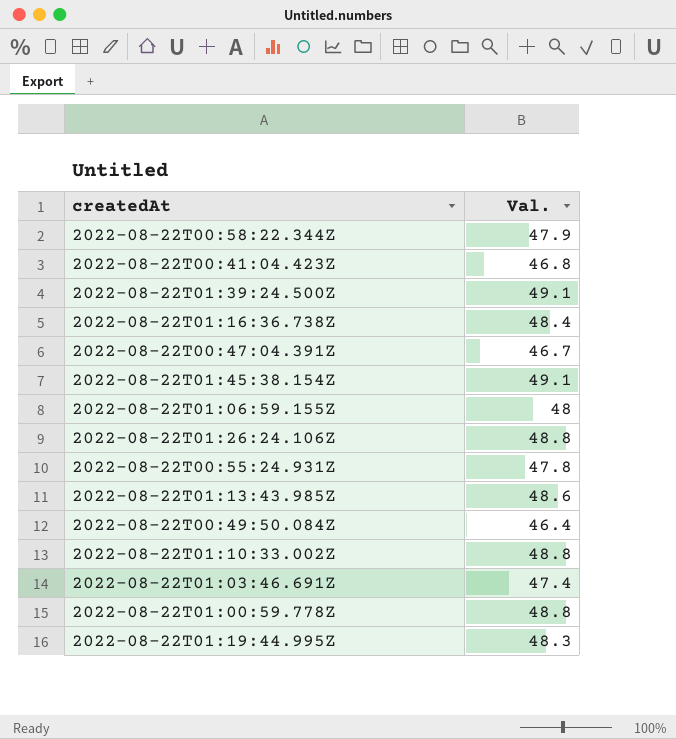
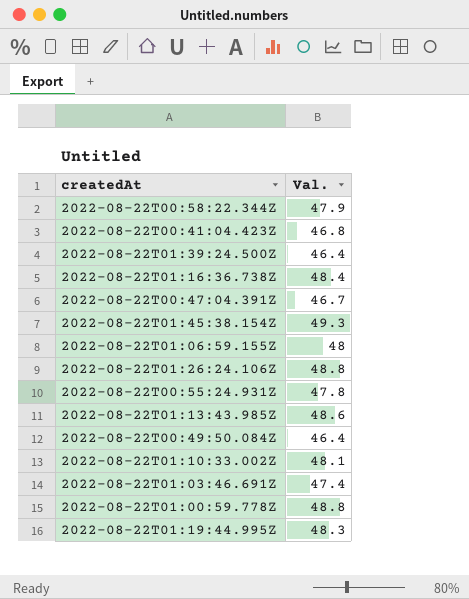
2022-08-22T01:39:24.500Z | Val.: 49.1 -> 46.4
2022-08-22T01:45:38.154Z | Val.: 49.1 -> 49.3
2022-08-22T01:10:33.002Z | Val.: 48.8 -> 48.1

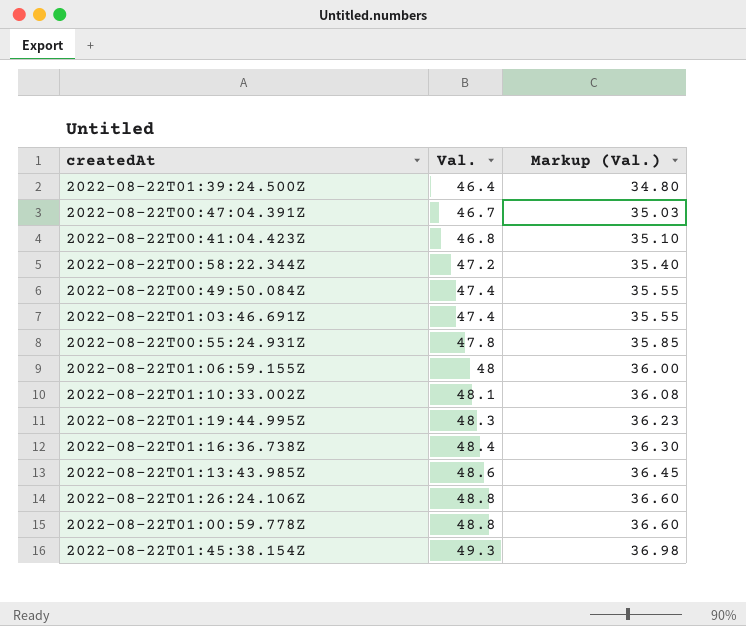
row order: none -> Val. ascending
column Markup (Val.) | formula: none -> [Val.] * 0.75
2022-08-22T00:58:22.344Z | Val.: 47.9 -> 47.2
2022-08-22T00:49:50.084Z | Val.: 46.4 -> 47.4

